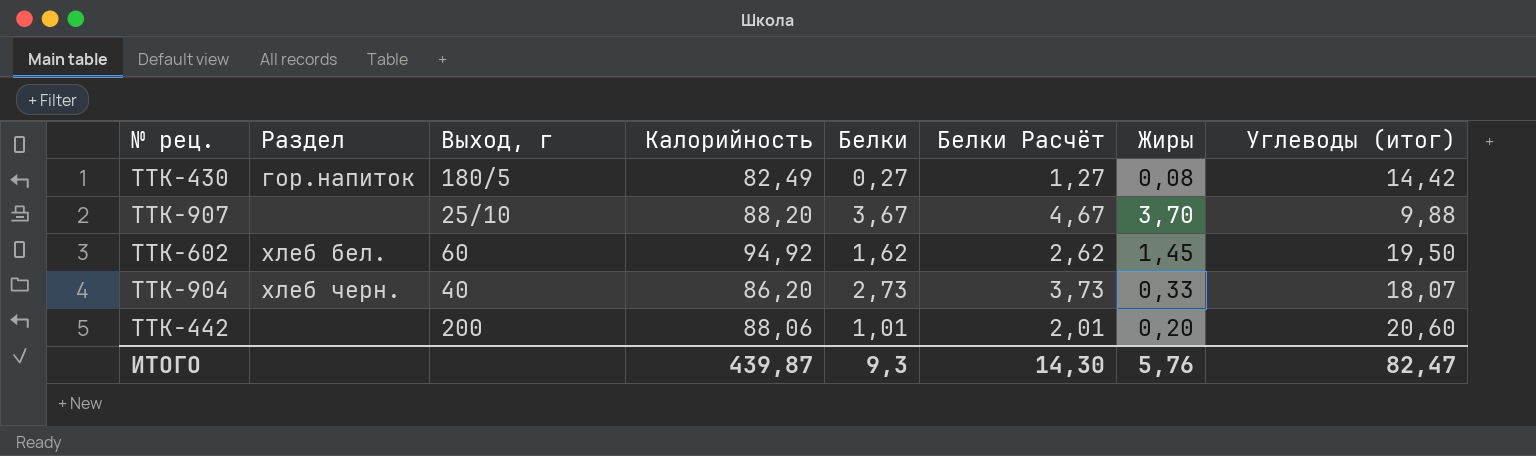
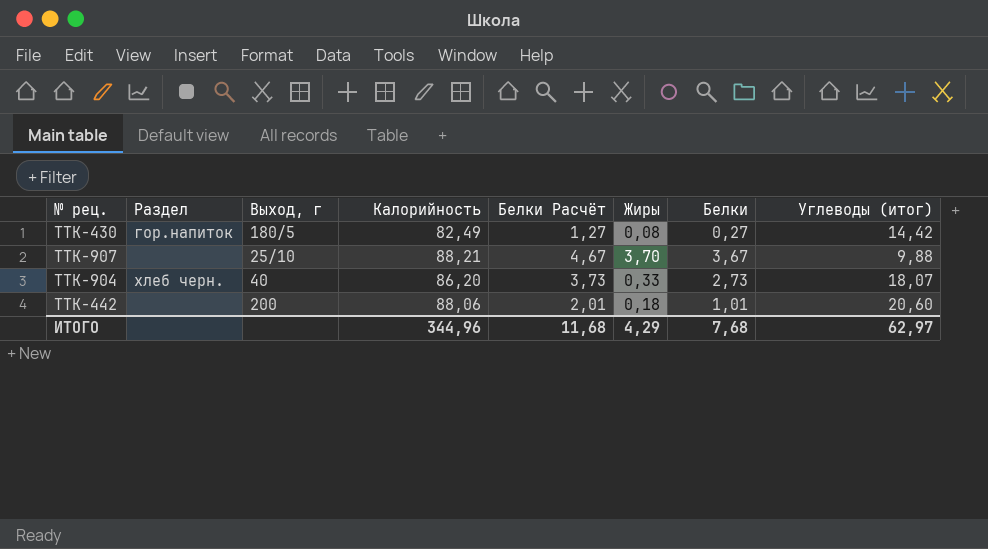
column Белки | position: 5 -> 7
row ТТК-602: хлеб бел. | 60 | 94,92 | 1,62 | 2,62 | 1,45 | 19,50 -> none
ТТК-907 | Калорийность: 88,20 -> 88,21
ТТК-442 | Жиры: 0,20 -> 0,18
ИТОГО | Калорийность: 439,87 -> 344,96
ИТОГО | Белки Расчёт: 14,30 -> 11,68
ИТОГО | Жиры: 5,76 -> 4,29
ИТОГО | Белки: 9,3 -> 7,68
ИТОГО | Углеводы (итог): 82,47 -> 62,97

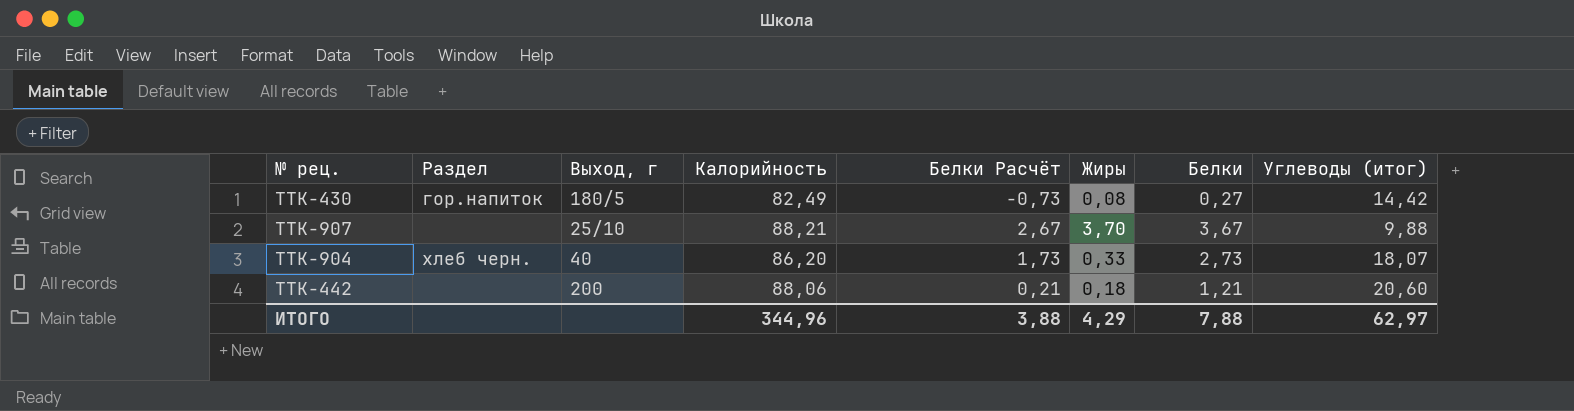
column Белки Расчёт | formula: [Белки] + 1 -> [Белки] - 1
ТТК-442 | Белки: 1,01 -> 1,21
ИТОГО | Белки Расчёт: 11,68 -> 3,88
ИТОГО | Белки: 7,68 -> 7,88

